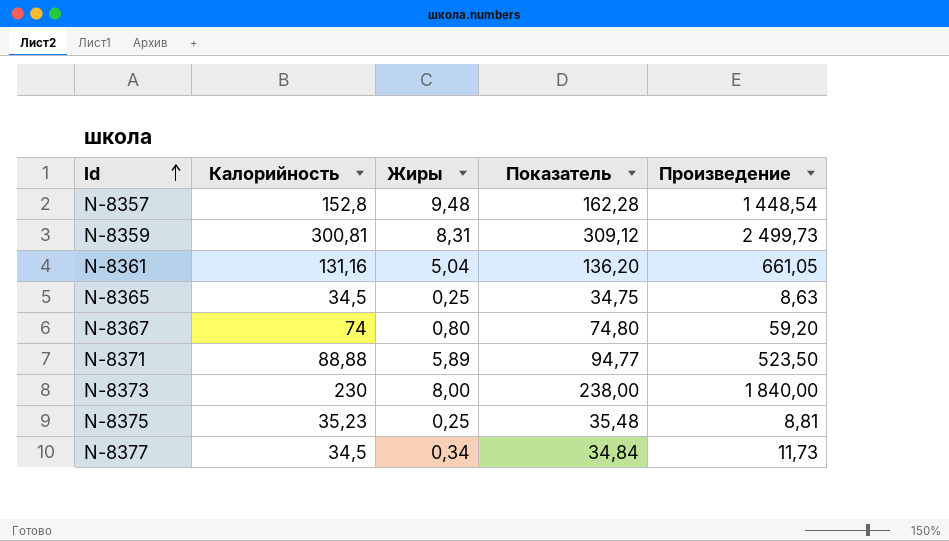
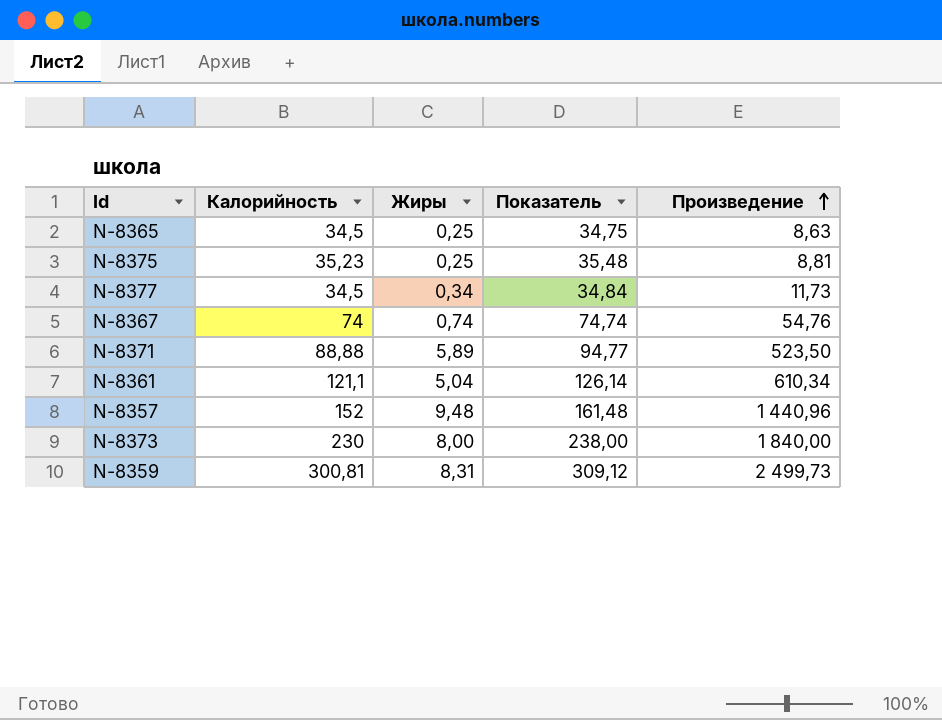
row order: Id ascending -> Произведение ascending
N-8367 | Жиры: 0,80 -> 0,74
N-8367 | Показатель: 74,80 -> 74,74
N-8367 | Произведение: 59,20 -> 54,76
N-8361 | Калорийность: 131,16 -> 121,1
N-8361 | Показатель: 136,20 -> 126,14
N-8361 | Произведение: 661,05 -> 610,34
N-8357 | Калорийность: 152,8 -> 152
N-8357 | Показатель: 162,28 -> 161,48
N-8357 | Произведение: 1 448,54 -> 1 440,96

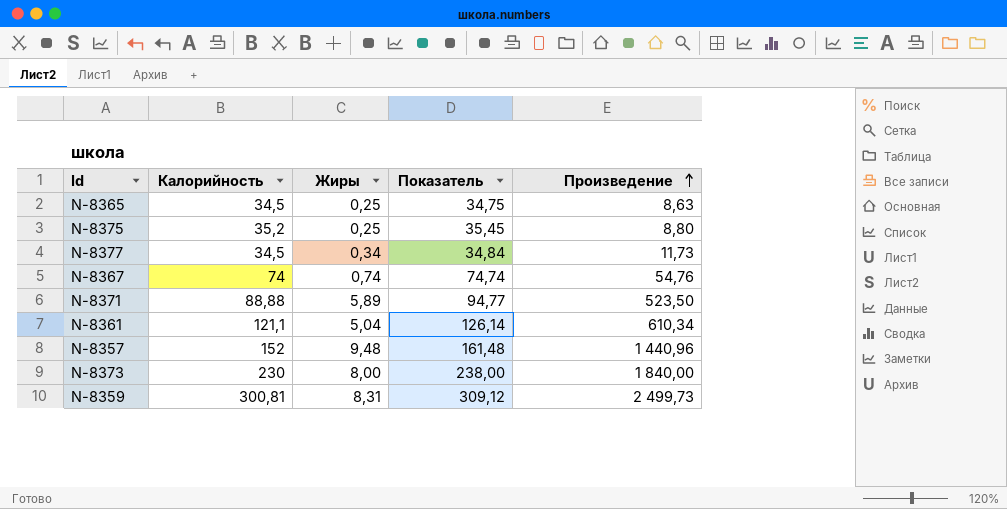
N-8375 | Калорийность: 35,23 -> 35,2
N-8375 | Показатель: 35,48 -> 35,45
N-8375 | Произведение: 8,81 -> 8,80

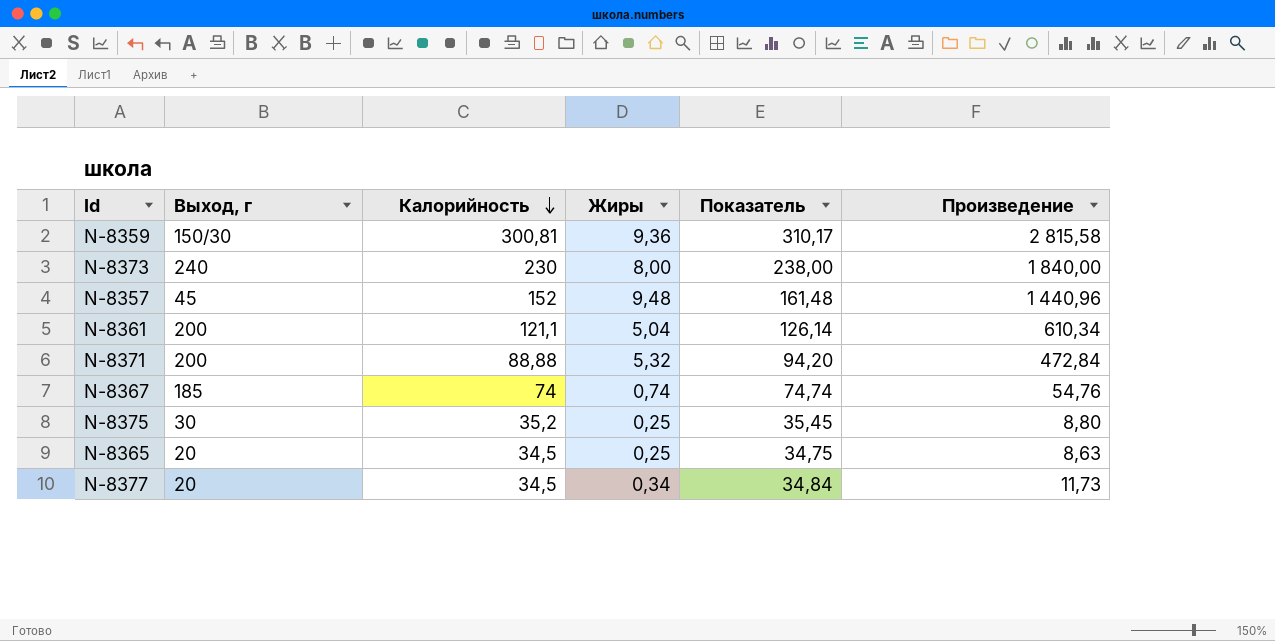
row order: Произведение ascending -> Калорийность descending
column Выход, г | position: none -> 2
N-8359 | Жиры: 8,31 -> 9,36
N-8359 | Показатель: 309,12 -> 310,17
N-8359 | Произведение: 2 499,73 -> 2 815,58
N-8371 | Жиры: 5,89 -> 5,32
N-8371 | Показатель: 94,77 -> 94,20
N-8371 | Произведение: 523,50 -> 472,84

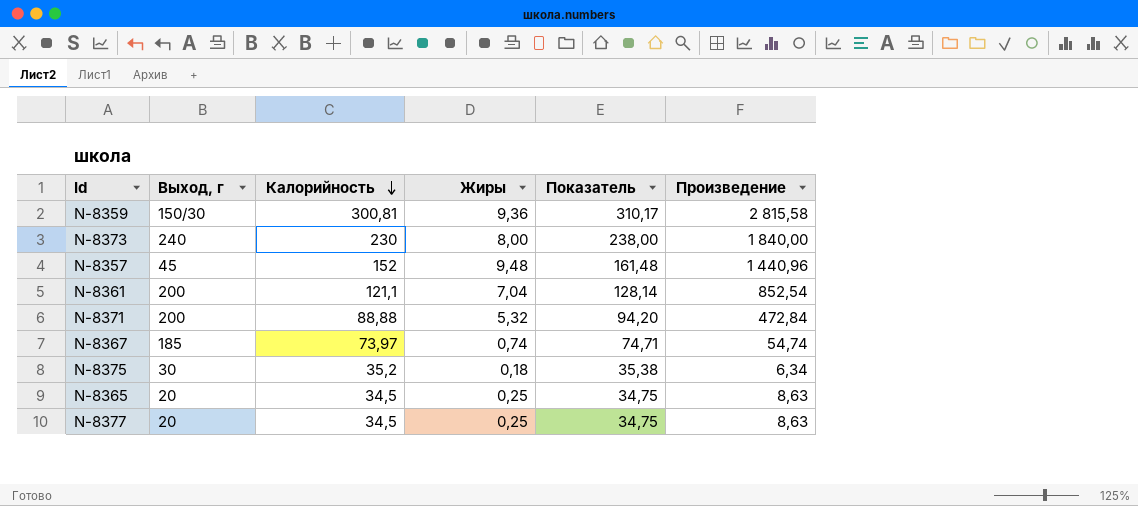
N-8361 | Жиры: 5,04 -> 7,04
N-8361 | Показатель: 126,14 -> 128,14
N-8361 | Произведение: 610,34 -> 852,54
N-8367 | Калорийность: 74 -> 73,97
N-8367 | Показатель: 74,74 -> 74,71
N-8367 | Произведение: 54,76 -> 54,74
N-8375 | Жиры: 0,25 -> 0,18
N-8375 | Показатель: 35,45 -> 35,38
N-8375 | Произведение: 8,80 -> 6,34
N-8377 | Жиры: 0,34 -> 0,25
N-8377 | Показатель: 34,84 -> 34,75
N-8377 | Произведение: 11,73 -> 8,63

